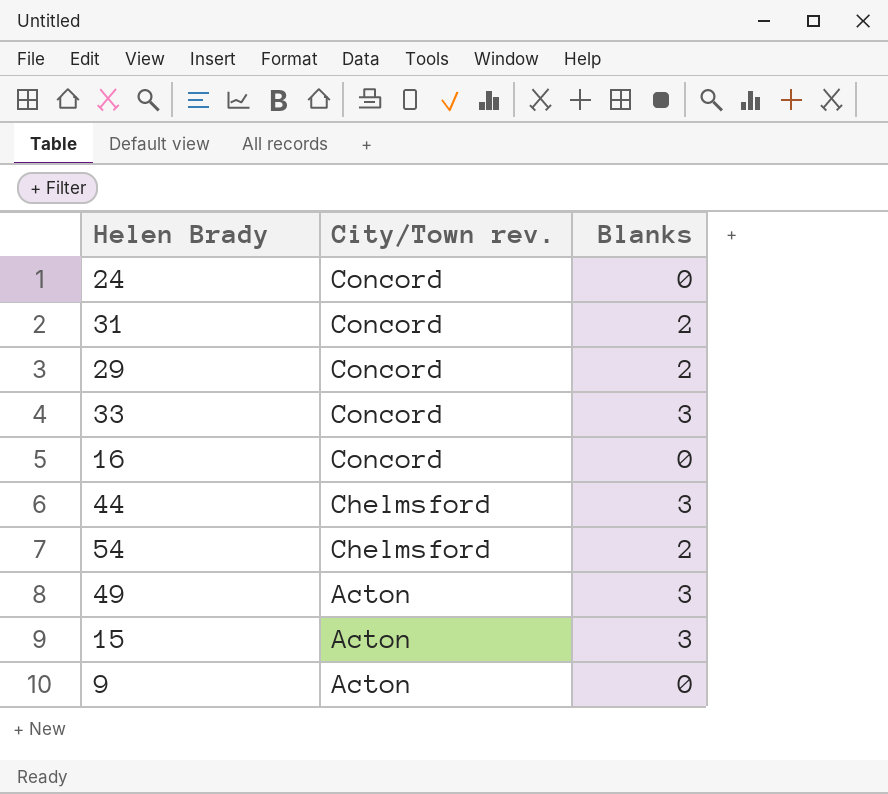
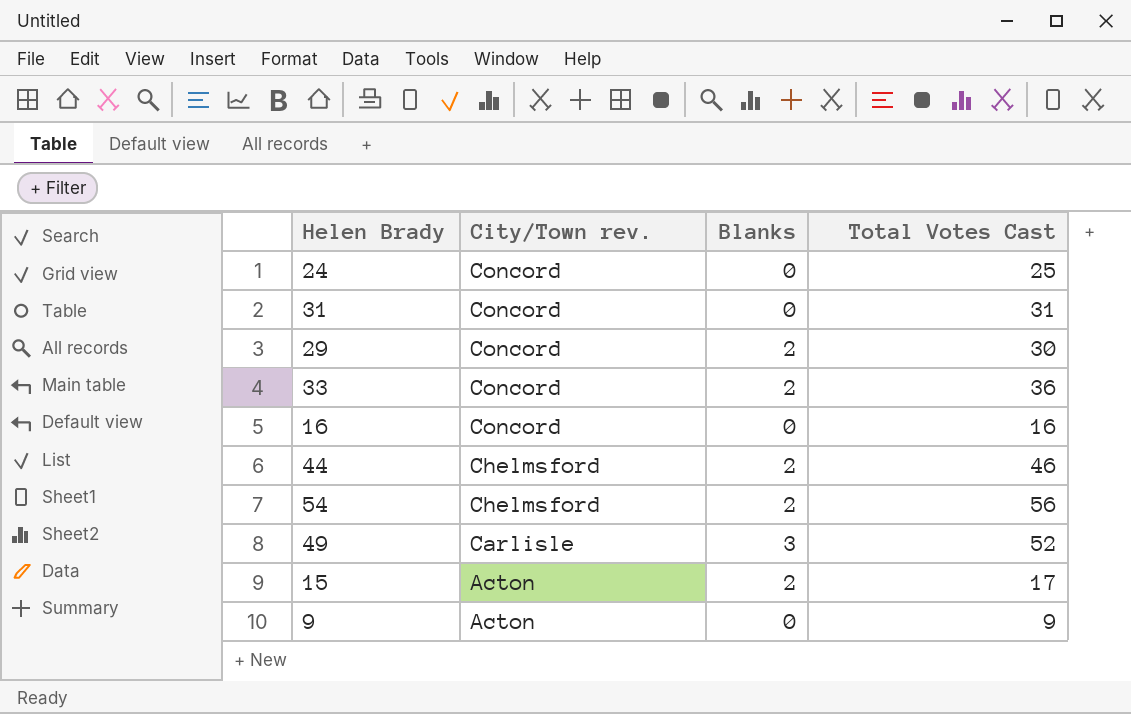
column Total Votes Cast | position: none -> 4
31 | Blanks: 2 -> 0
33 | Blanks: 3 -> 2
44 | Blanks: 3 -> 2
49 | City/Town rev.: Acton -> Carlisle
15 | Blanks: 3 -> 2

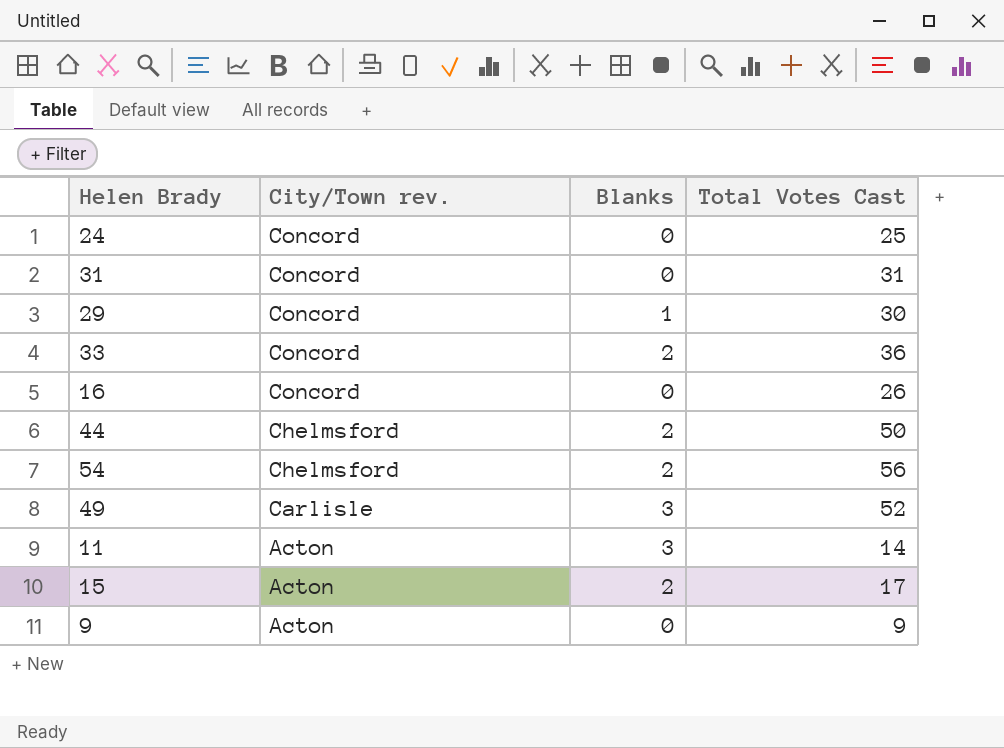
29 | Blanks: 2 -> 1
16 | Total Votes Cast: 16 -> 26
44 | Total Votes Cast: 46 -> 50
row 11: none -> Acton | 3 | 14

